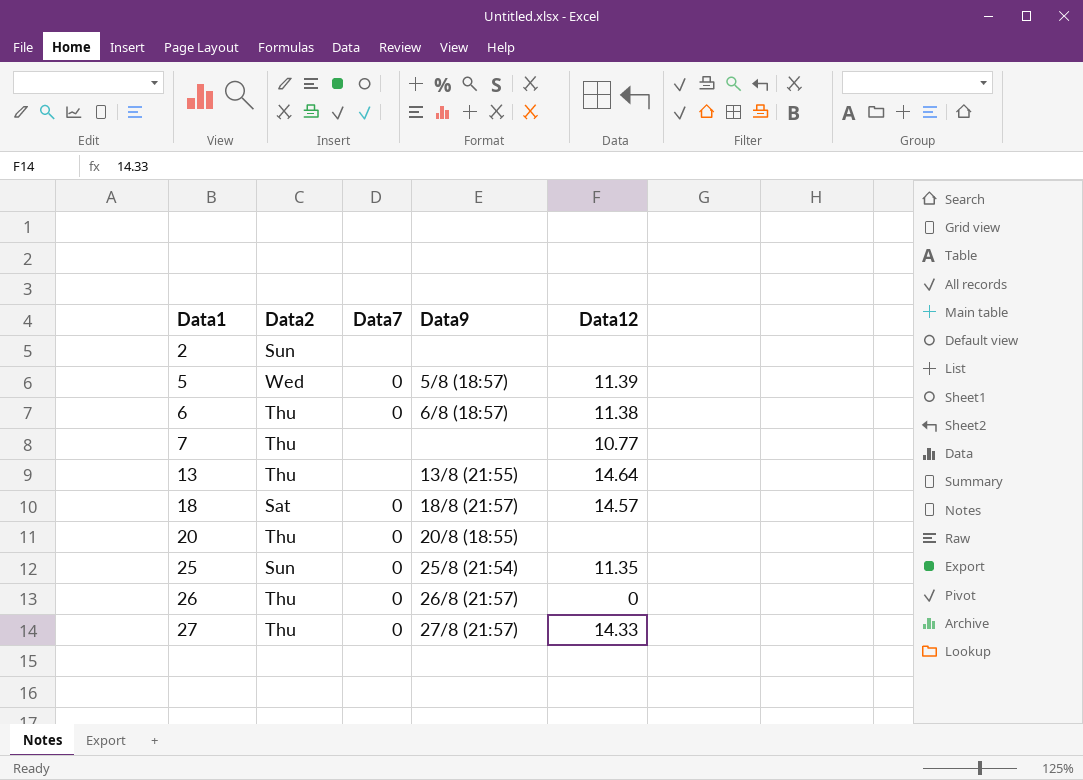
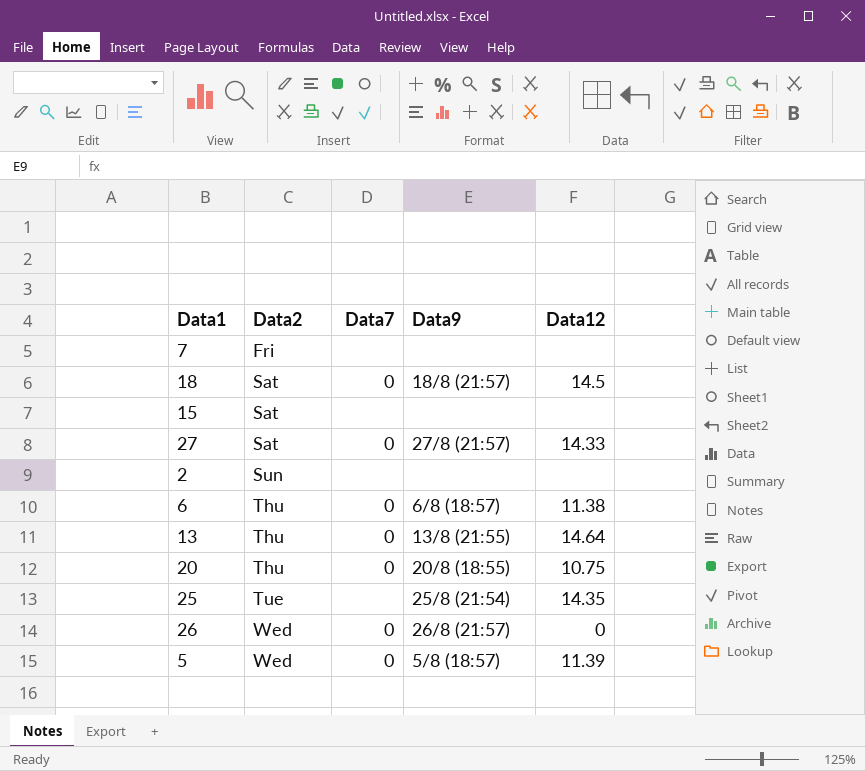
row order: Data1 ascending -> Data2 ascending
7 | Data2: Thu -> Fri
7 | Data12: 10.77 -> none
18 | Data12: 14.57 -> 14.5
row 15: none -> Sat | none | none | none
27 | Data2: Thu -> Sat
13 | Data7: none -> 0
20 | Data12: none -> 10.75
25 | Data2: Sun -> Tue
25 | Data7: 0 -> none
25 | Data12: 11.35 -> 14.35
26 | Data2: Thu -> Wed

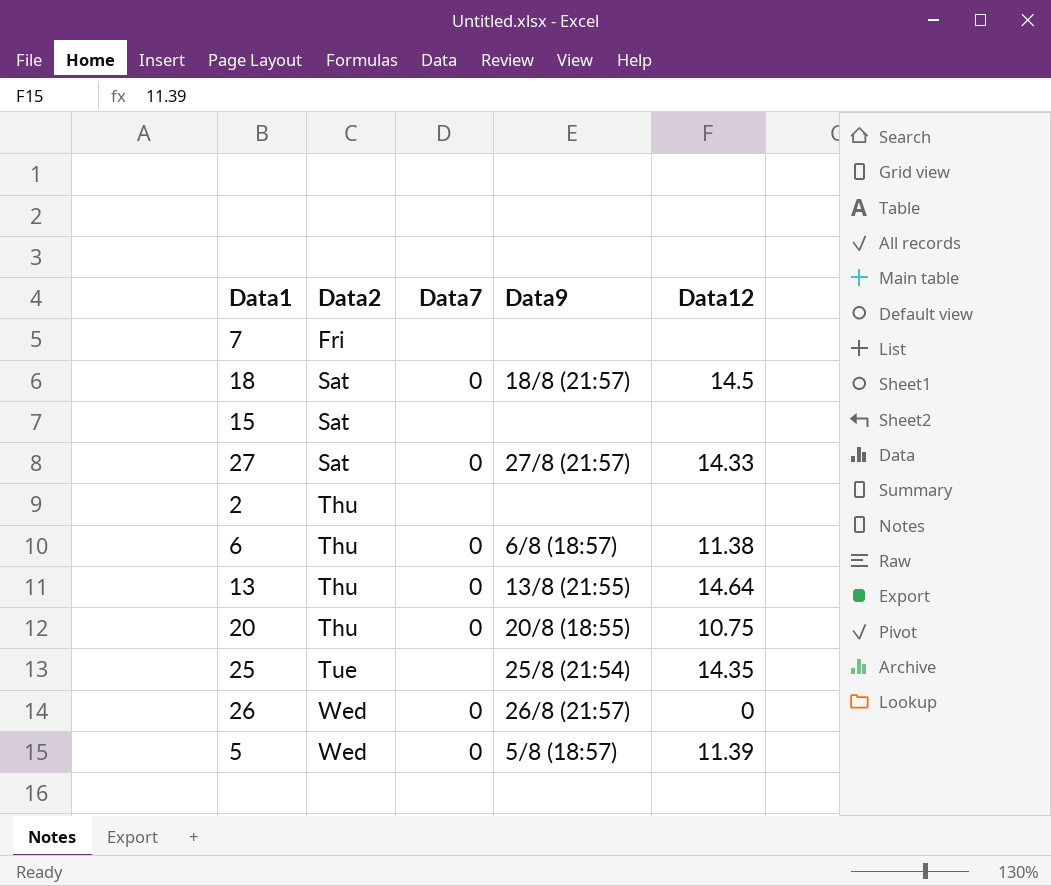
2 | Data2: Sun -> Thu

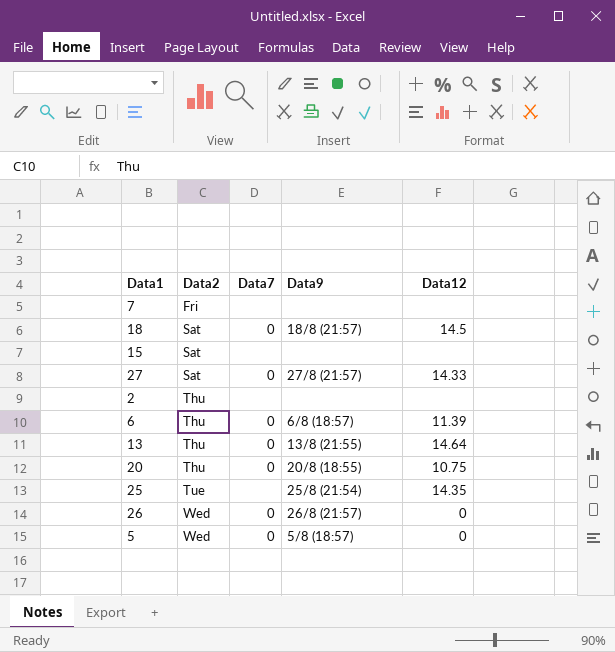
6 | Data12: 11.38 -> 11.39
5 | Data12: 11.39 -> 0

